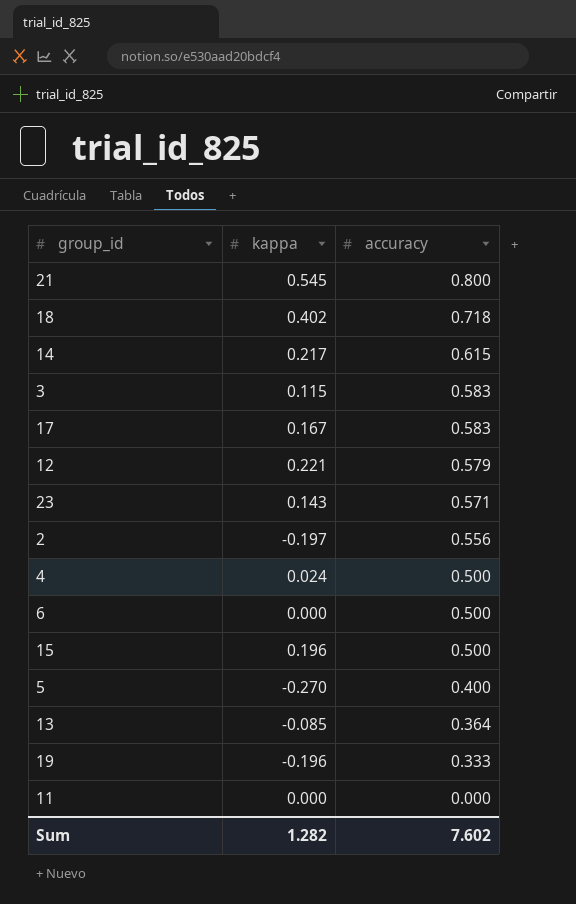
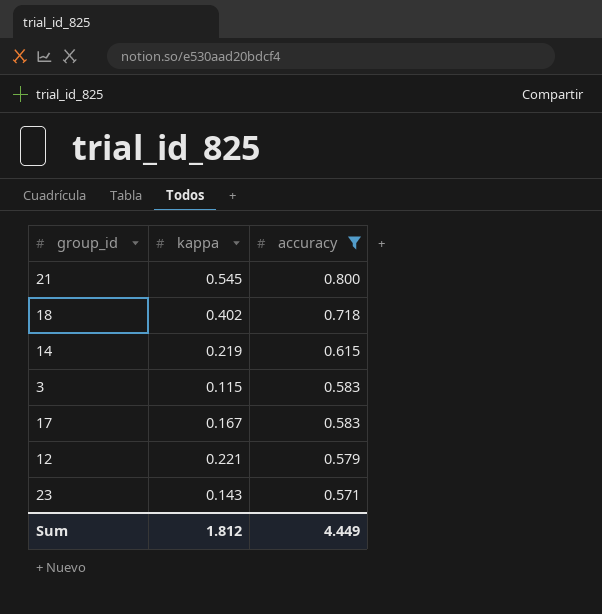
filter: none -> accuracy >= 0.571
14 | kappa: 0.217 -> 0.219
Sum | kappa: 1.282 -> 1.812
Sum | accuracy: 7.602 -> 4.449

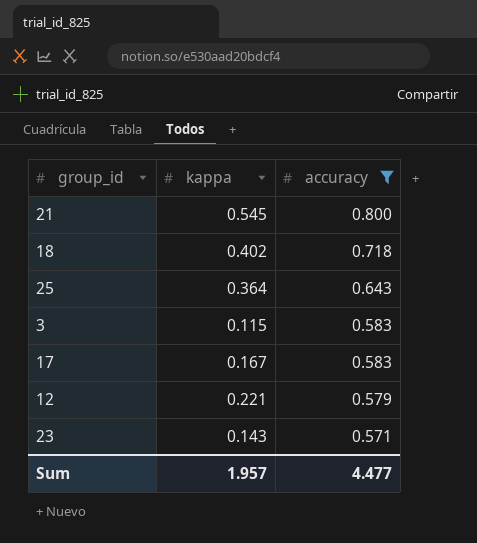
row 14: 0.219 | 0.615 -> none
row 25: none -> 0.364 | 0.643
Sum | kappa: 1.812 -> 1.957
Sum | accuracy: 4.449 -> 4.477

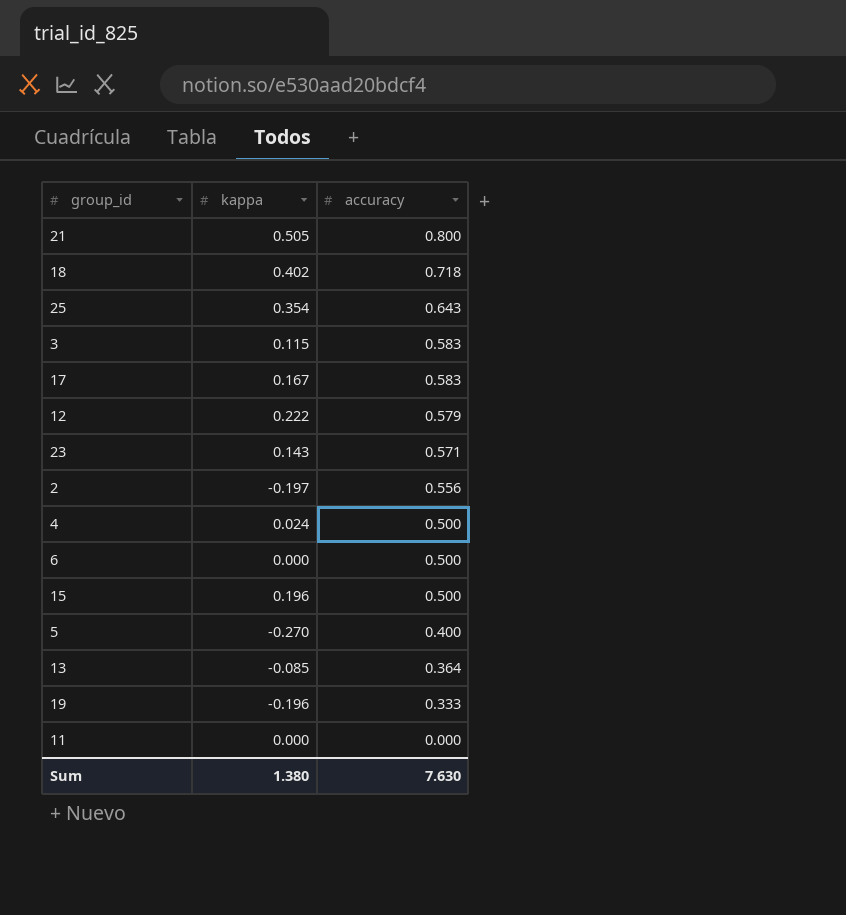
filter: accuracy >= 0.571 -> none
21 | kappa: 0.545 -> 0.505
25 | kappa: 0.364 -> 0.354
12 | kappa: 0.221 -> 0.222
Sum | kappa: 1.957 -> 1.380
Sum | accuracy: 4.477 -> 7.630

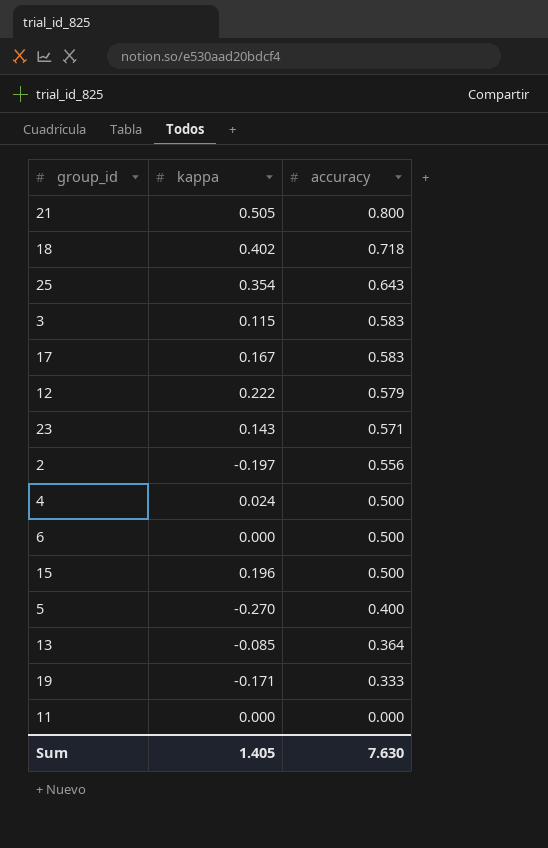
19 | kappa: -0.196 -> -0.171
Sum | kappa: 1.380 -> 1.405

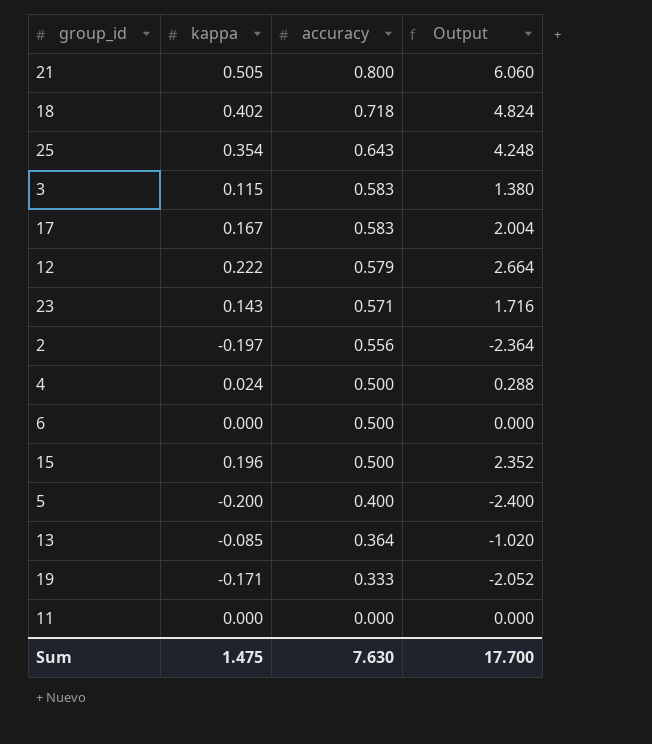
column Output | formula: none -> [kappa] * 12
5 | kappa: -0.270 -> -0.200
Sum | kappa: 1.405 -> 1.475

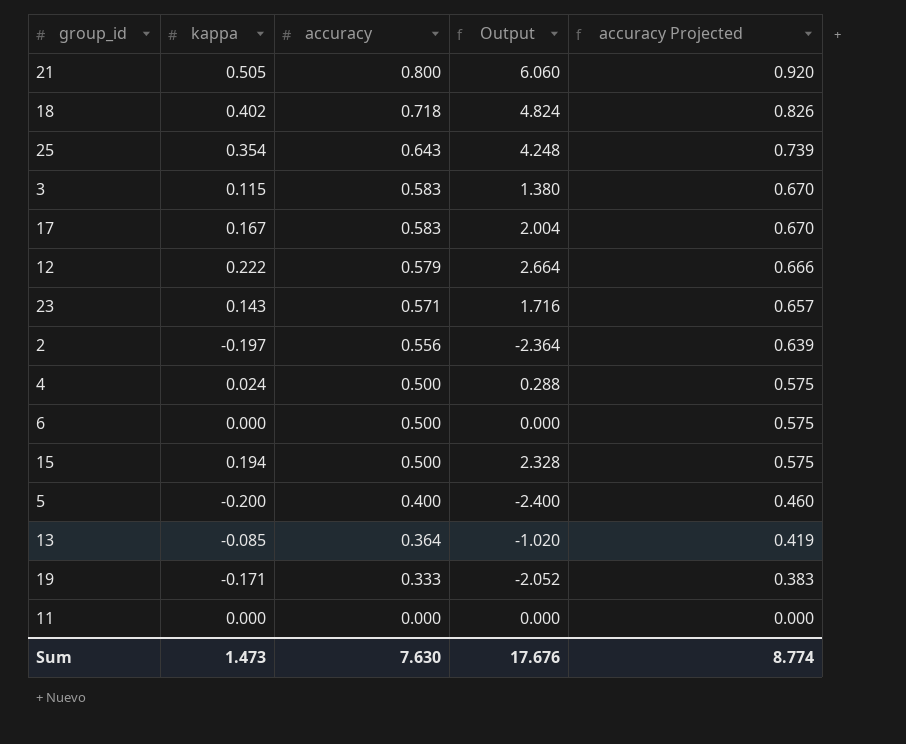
column accuracy Projected | formula: none -> [accuracy] * 1.15
15 | kappa: 0.196 -> 0.194
15 | Output: 2.352 -> 2.328
Sum | kappa: 1.475 -> 1.473
Sum | Output: 17.700 -> 17.676

